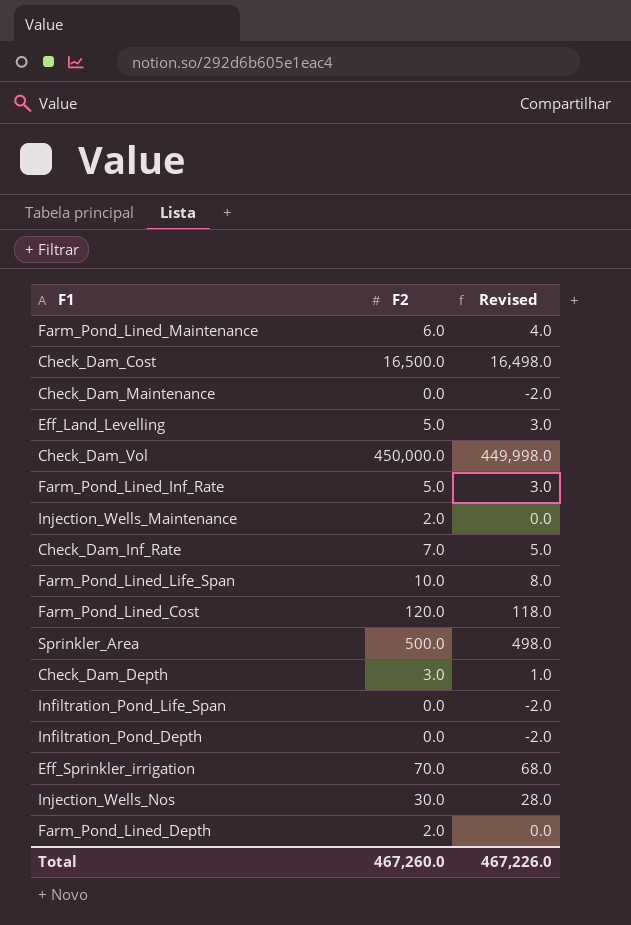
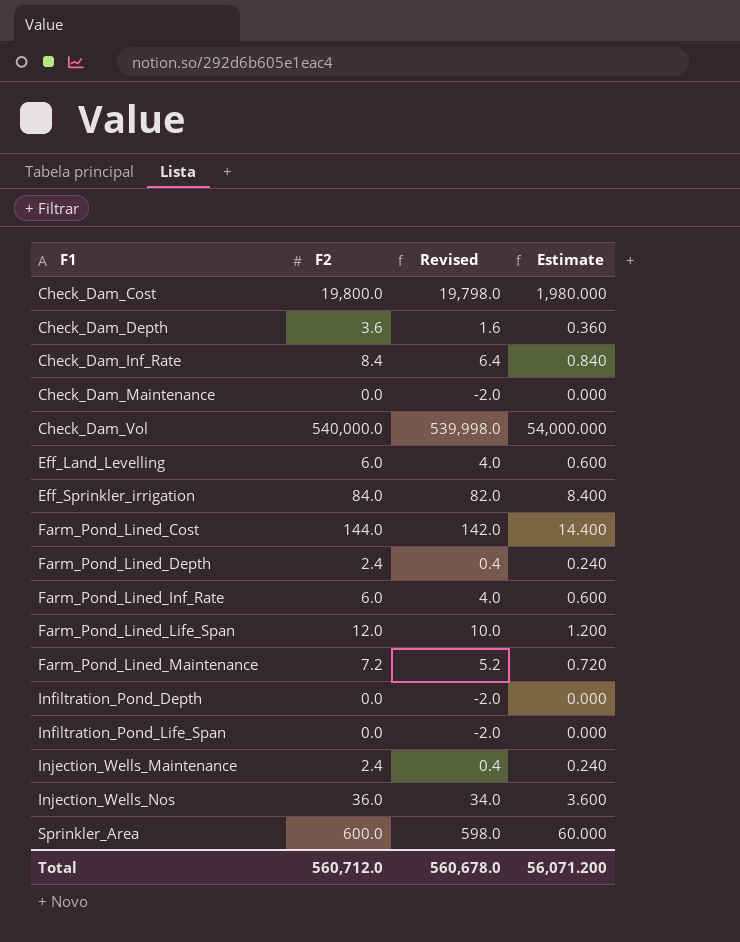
row order: none -> F1 ascending
column Estimate | formula: none -> [F2] * 0.1
Check_Dam_Cost | F2: 16,500.0 -> 19,800.0
Check_Dam_Cost | Revised: 16,498.0 -> 19,798.0
Check_Dam_Depth | F2: 3.0 -> 3.6
Check_Dam_Depth | Revised: 1.0 -> 1.6
Check_Dam_Inf_Rate | F2: 7.0 -> 8.4
Check_Dam_Inf_Rate | Revised: 5.0 -> 6.4
Check_Dam_Vol | F2: 450,000.0 -> 540,000.0
Check_Dam_Vol | Revised: 449,998.0 -> 539,998.0
Eff_Land_Levelling | F2: 5.0 -> 6.0
Eff_Land_Levelling | Revised: 3.0 -> 4.0
Eff_Sprinkler_irrigation | F2: 70.0 -> 84.0
Eff_Sprinkler_irrigation | Revised: 68.0 -> 82.0
Farm_Pond_Lined_Cost | F2: 120.0 -> 144.0
Farm_Pond_Lined_Cost | Revised: 118.0 -> 142.0
Farm_Pond_Lined_Depth | F2: 2.0 -> 2.4
Farm_Pond_Lined_Depth | Revised: 0.0 -> 0.4
Farm_Pond_Lined_Inf_Rate | F2: 5.0 -> 6.0
Farm_Pond_Lined_Inf_Rate | Revised: 3.0 -> 4.0
Farm_Pond_Lined_Life_Span | F2: 10.0 -> 12.0
Farm_Pond_Lined_Life_Span | Revised: 8.0 -> 10.0
Farm_Pond_Lined_Maintenance | F2: 6.0 -> 7.2
Farm_Pond_Lined_Maintenance | Revised: 4.0 -> 5.2
Injection_Wells_Maintenance | F2: 2.0 -> 2.4
Injection_Wells_Maintenance | Revised: 0.0 -> 0.4
Injection_Wells_Nos | F2: 30.0 -> 36.0
Injection_Wells_Nos | Revised: 28.0 -> 34.0
Sprinkler_Area | F2: 500.0 -> 600.0
Sprinkler_Area | Revised: 498.0 -> 598.0
Total | F2: 467,260.0 -> 560,712.0
Total | Revised: 467,226.0 -> 560,678.0

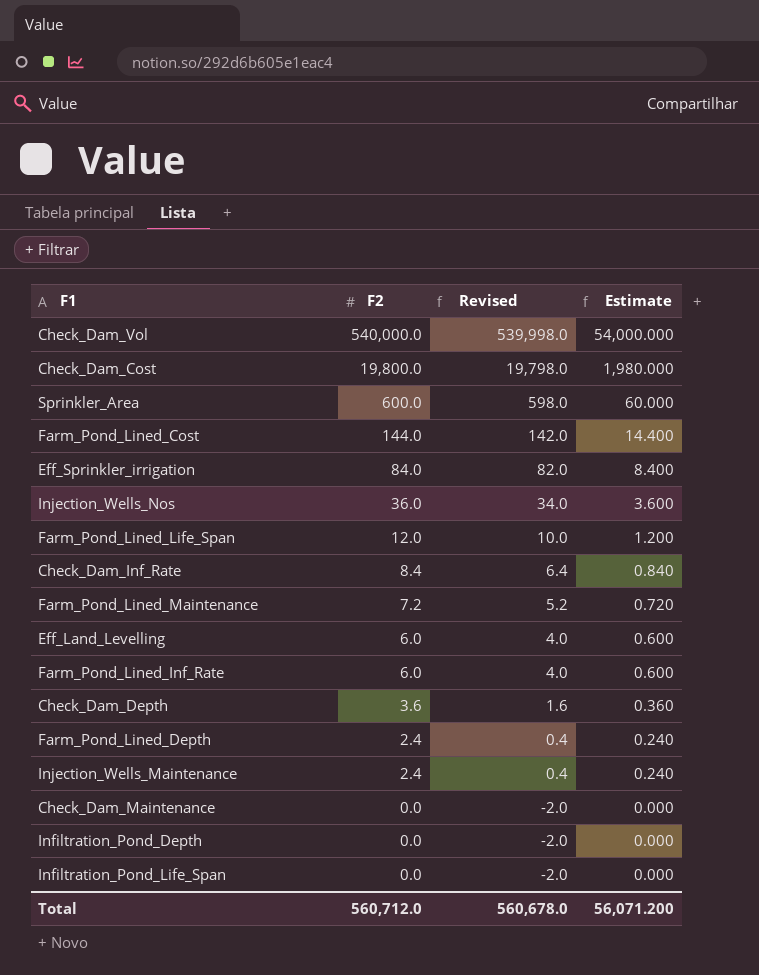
row order: F1 ascending -> F2 descending

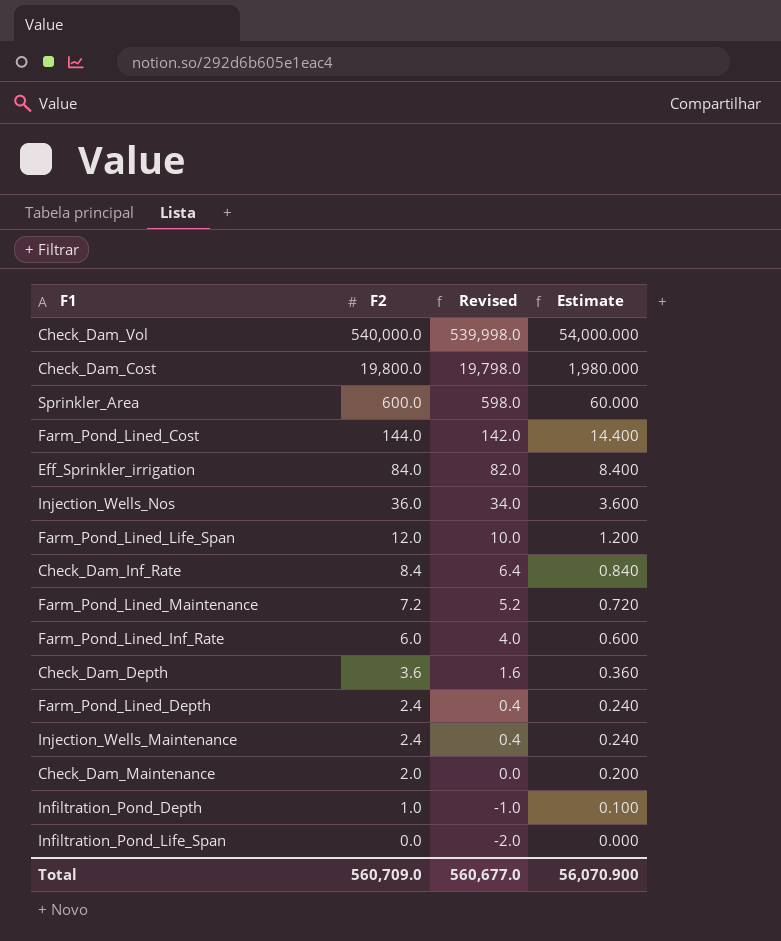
row Eff_Land_Levelling: 6.0 | 4.0 | 0.600 -> none
Check_Dam_Maintenance | F2: 0.0 -> 2.0
Check_Dam_Maintenance | Revised: -2.0 -> 0.0
Check_Dam_Maintenance | Estimate: 0.000 -> 0.200
Infiltration_Pond_Depth | F2: 0.0 -> 1.0
Infiltration_Pond_Depth | Revised: -2.0 -> -1.0
Infiltration_Pond_Depth | Estimate: 0.000 -> 0.100
Total | F2: 560,712.0 -> 560,709.0
Total | Revised: 560,678.0 -> 560,677.0
Total | Estimate: 56,071.200 -> 56,070.900

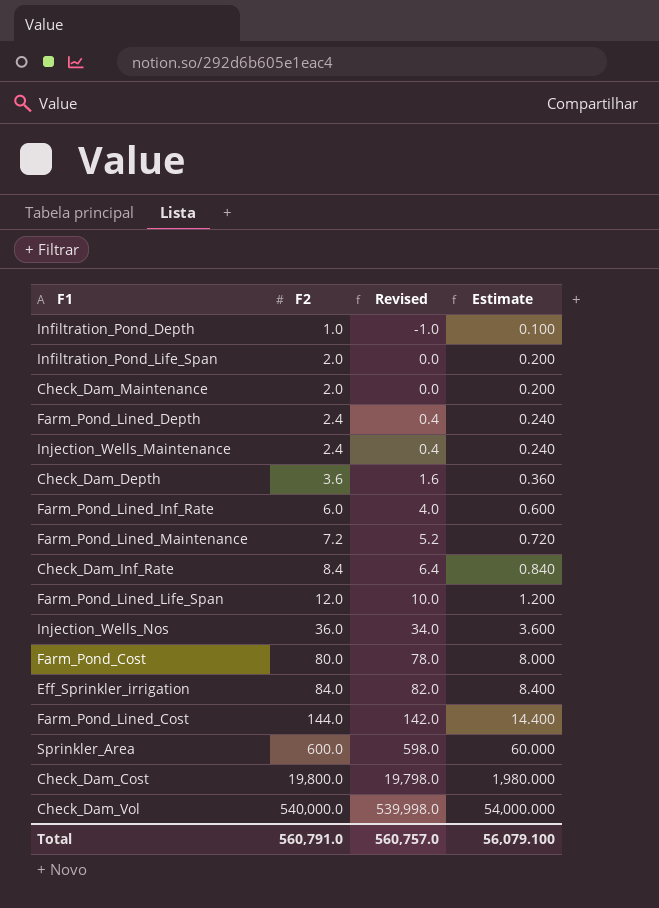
row order: F2 descending -> F2 ascending
Infiltration_Pond_Life_Span | F2: 0.0 -> 2.0
Infiltration_Pond_Life_Span | Revised: -2.0 -> 0.0
Infiltration_Pond_Life_Span | Estimate: 0.000 -> 0.200
row Farm_Pond_Cost: none -> 80.0 | 78.0 | 8.000
Total | F2: 560,709.0 -> 560,791.0
Total | Revised: 560,677.0 -> 560,757.0
Total | Estimate: 56,070.900 -> 56,079.100

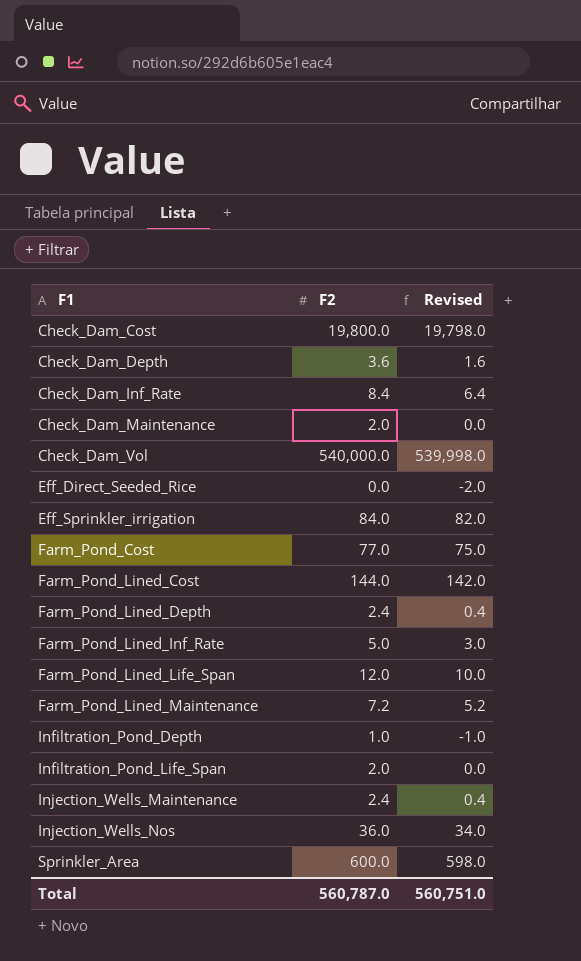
row order: F2 ascending -> F1 ascending
column Estimate | formula: [F2] * 0.1 -> none
row Eff_Direct_Seeded_Rice: none -> 0.0 | -2.0
Farm_Pond_Cost | F2: 80.0 -> 77.0
Farm_Pond_Cost | Revised: 78.0 -> 75.0
Farm_Pond_Lined_Inf_Rate | F2: 6.0 -> 5.0
Farm_Pond_Lined_Inf_Rate | Revised: 4.0 -> 3.0
Total | F2: 560,791.0 -> 560,787.0
Total | Revised: 560,757.0 -> 560,751.0

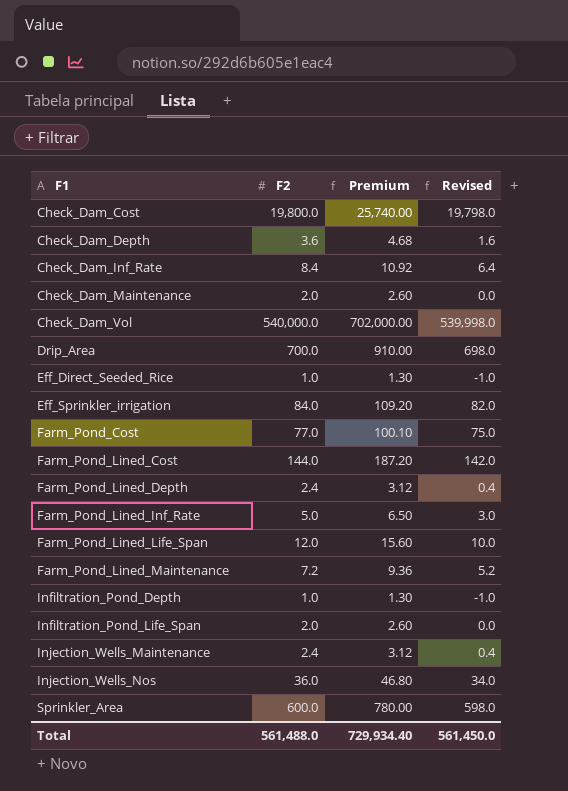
column Premium | formula: none -> [F2] * 1.3
row Drip_Area: none -> 700.0 | 910.00 | 698.0
Eff_Direct_Seeded_Rice | F2: 0.0 -> 1.0
Eff_Direct_Seeded_Rice | Revised: -2.0 -> -1.0
Total | F2: 560,787.0 -> 561,488.0
Total | Revised: 560,751.0 -> 561,450.0

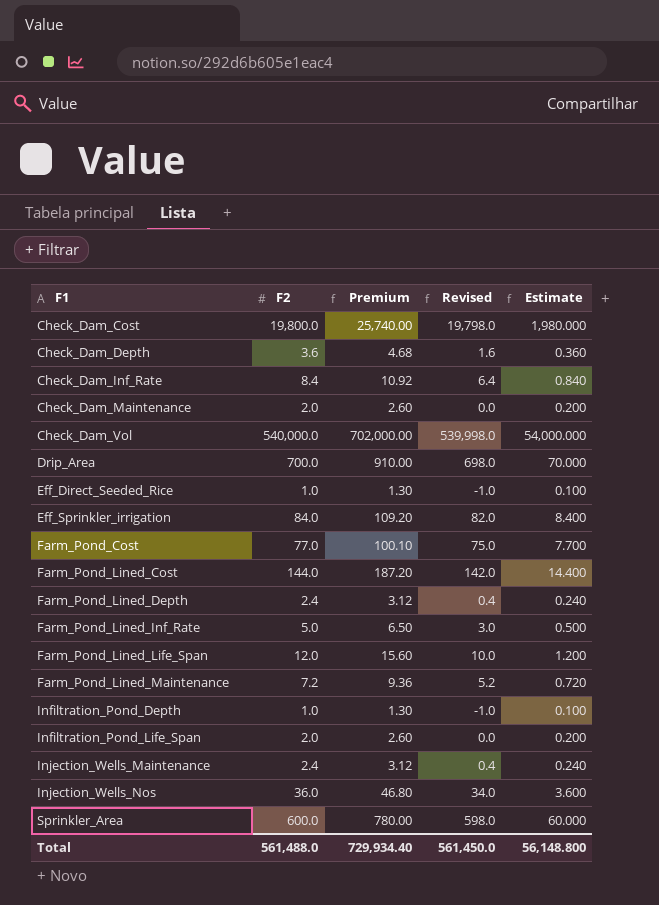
column Estimate | formula: none -> [F2] * 0.1

